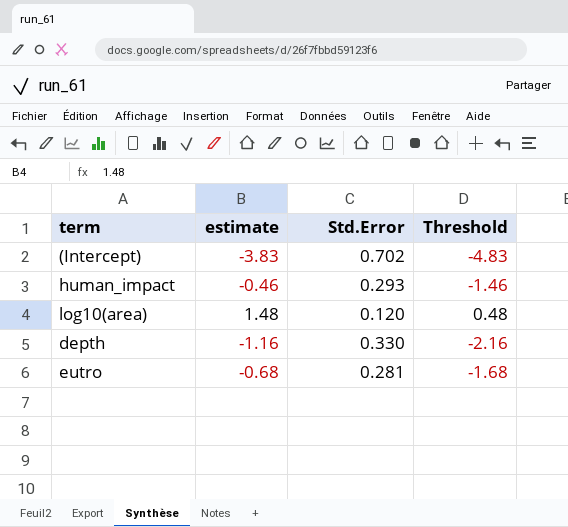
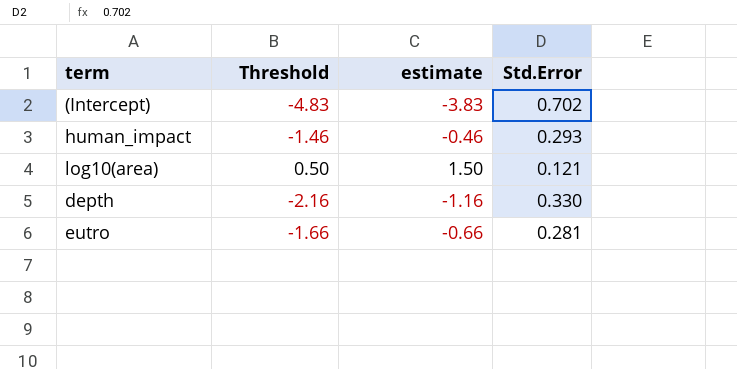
column Threshold | position: 4 -> 2
log10(area) | Threshold: 0.48 -> 0.50
log10(area) | estimate: 1.48 -> 1.50
log10(area) | Std.Error: 0.120 -> 0.121
eutro | Threshold: -1.68 -> -1.66
eutro | estimate: -0.68 -> -0.66

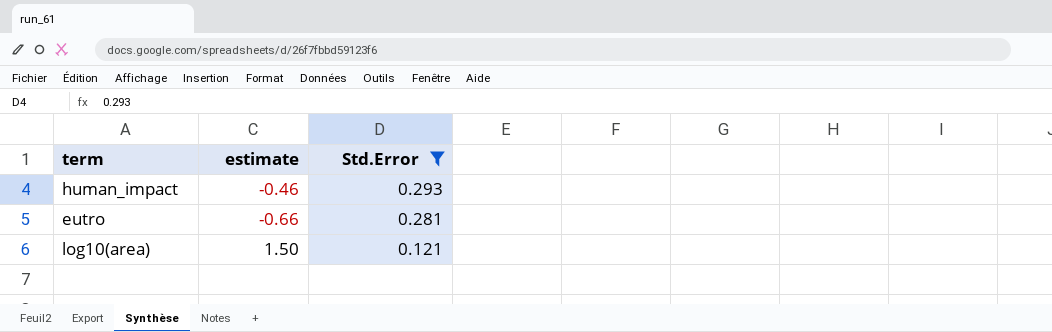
filter: none -> Std.Error <= 0.293
row order: none -> Std.Error descending
column Threshold | formula: [estimate] - 1 -> none

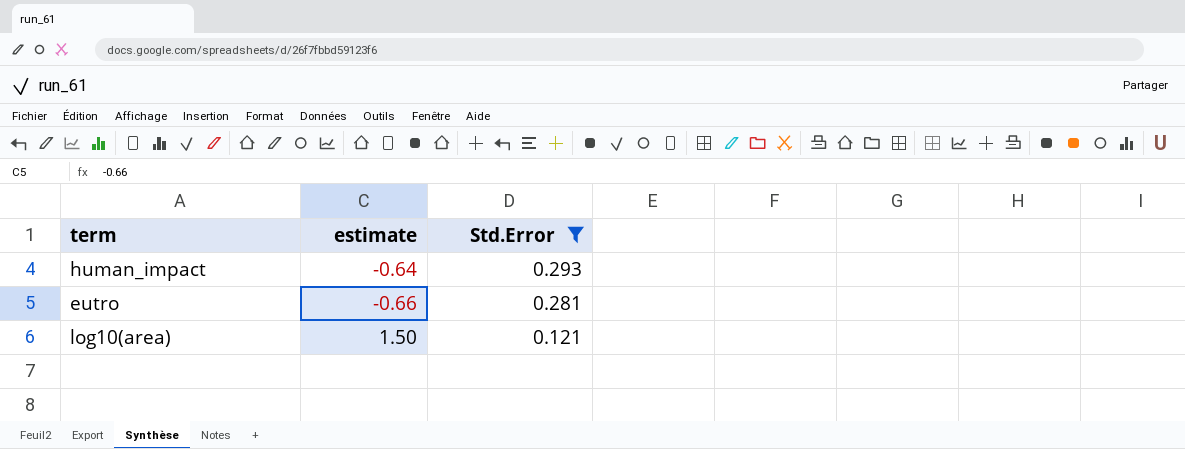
human_impact | estimate: -0.46 -> -0.64

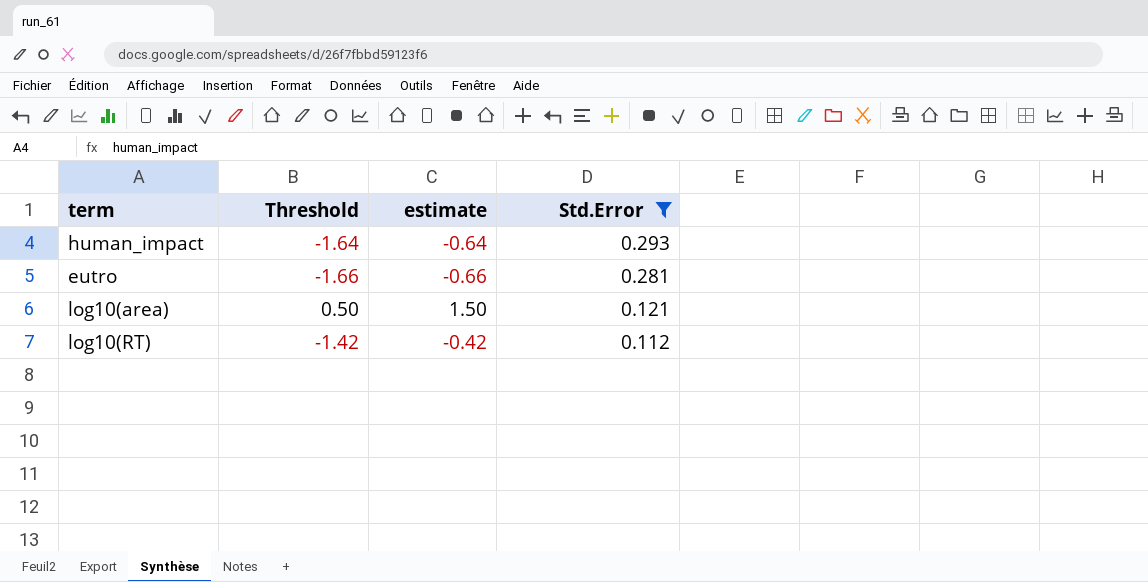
column Threshold | formula: none -> [estimate] - 1
row log10(RT): none -> -1.42 | -0.42 | 0.112

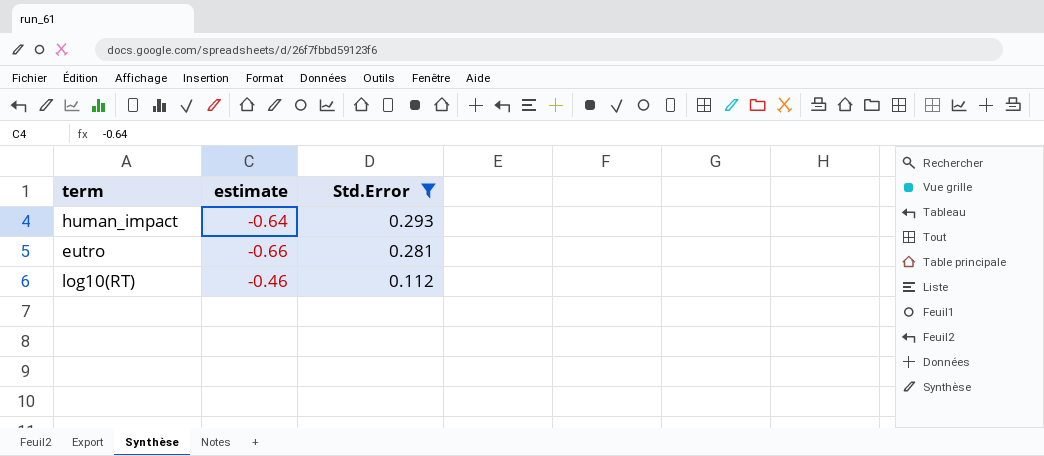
column Threshold | formula: [estimate] - 1 -> none
row log10(area): 0.50 | 1.50 | 0.121 -> none
log10(RT) | estimate: -0.42 -> -0.46

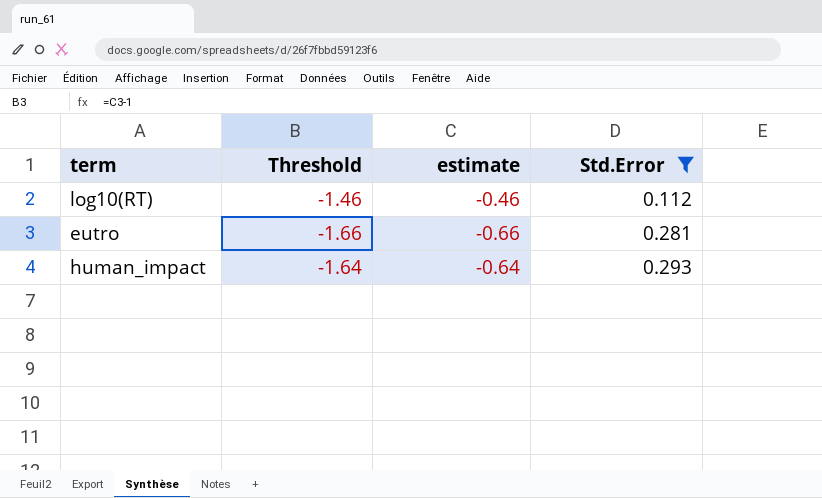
row order: Std.Error descending -> Std.Error ascending
column Threshold | formula: none -> [estimate] - 1

